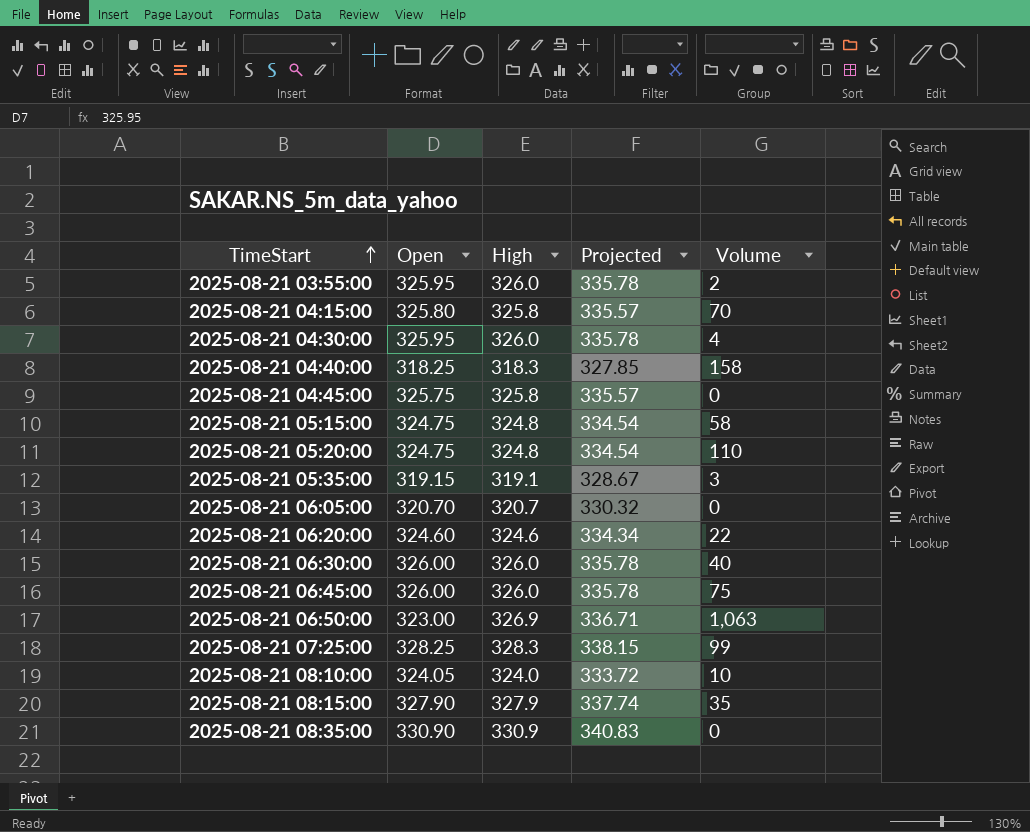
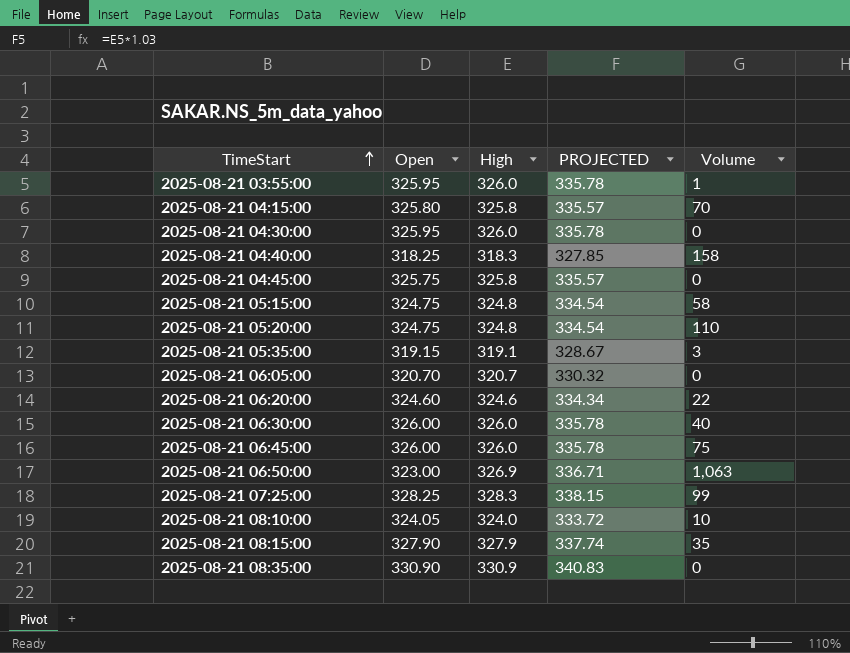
column name: Projected -> PROJECTED
2025-08-21 03:55:00 | Volume: 2 -> 1
2025-08-21 04:30:00 | Volume: 4 -> 0

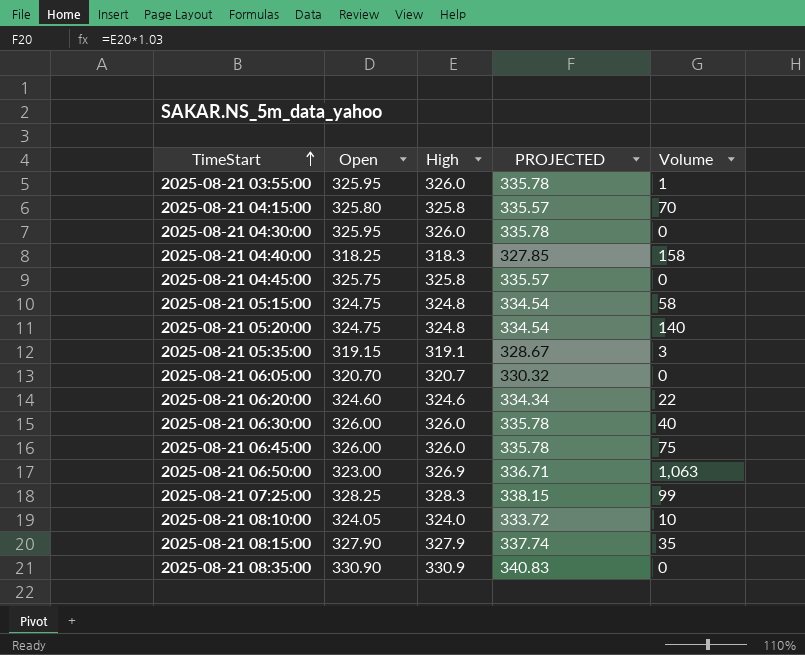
2025-08-21 05:20:00 | Volume: 110 -> 140

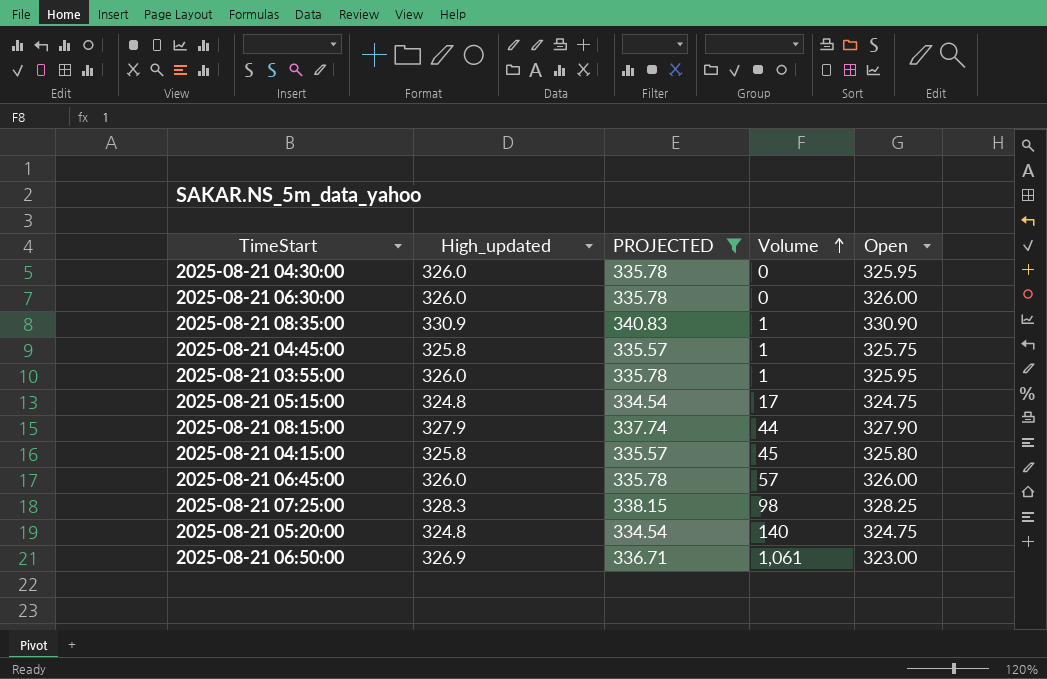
filter: none -> PROJECTED >= 334.54
row order: TimeStart ascending -> Volume ascending
column name: High -> High_updated
column Open | position: 2 -> 5
2025-08-21 06:30:00 | Volume: 40 -> 0
2025-08-21 08:35:00 | Volume: 0 -> 1
2025-08-21 04:45:00 | Volume: 0 -> 1
2025-08-21 05:15:00 | Volume: 58 -> 17
2025-08-21 08:15:00 | Volume: 35 -> 44
2025-08-21 04:15:00 | Volume: 70 -> 45
2025-08-21 06:45:00 | Volume: 75 -> 57
2025-08-21 07:25:00 | Volume: 99 -> 98
2025-08-21 06:50:00 | Volume: 1,063 -> 1,061

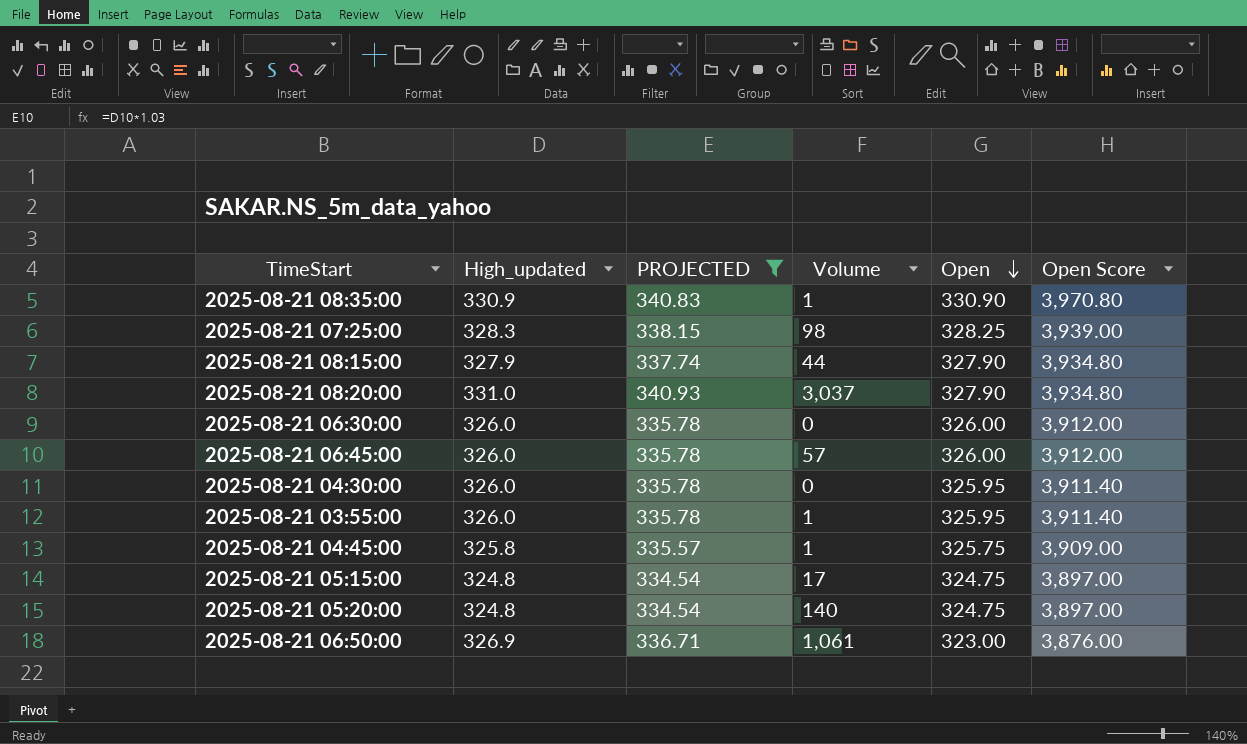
row order: Volume ascending -> Open descending
column Open Score | formula: none -> [Open] * 12
row 2025-08-21 04:15:00: 325.8 | 335.57 | 45 | 325.80 -> none
row 2025-08-21 08:20:00: none -> 331.0 | 340.93 | 3,037 | 327.90 | 3,934.80

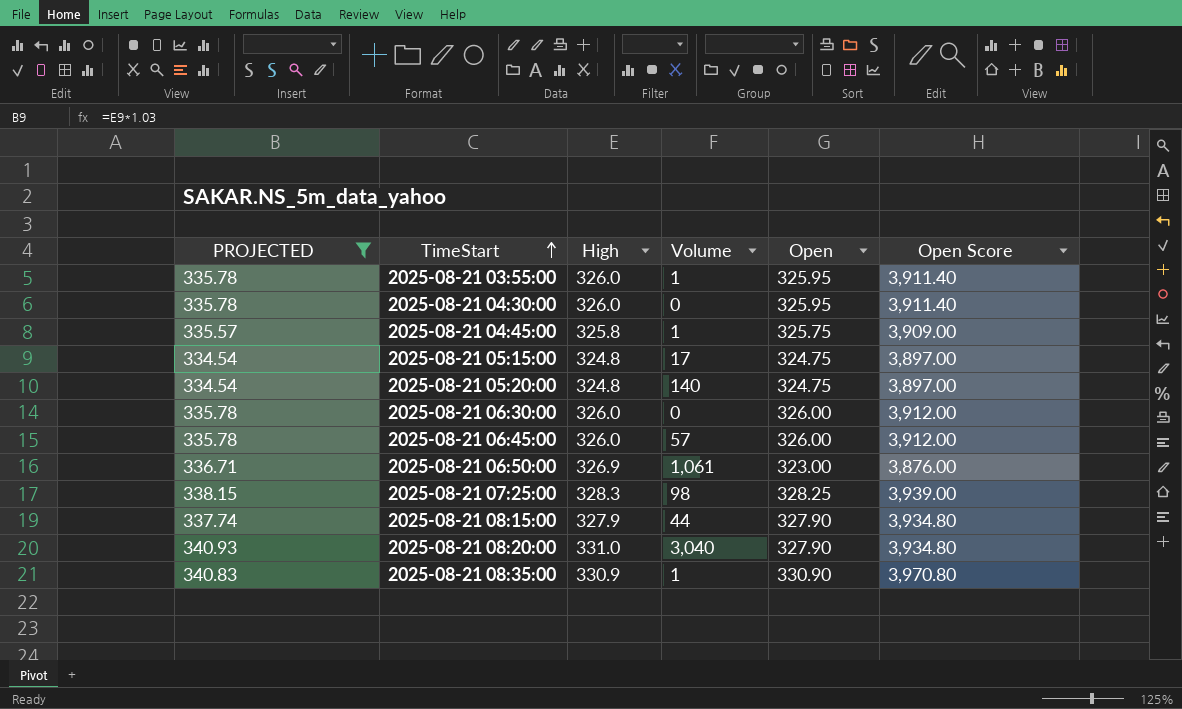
row order: Open descending -> TimeStart ascending
column PROJECTED | position: 3 -> 1
column name: High_updated -> High
2025-08-21 08:20:00 | Volume: 3,037 -> 3,040

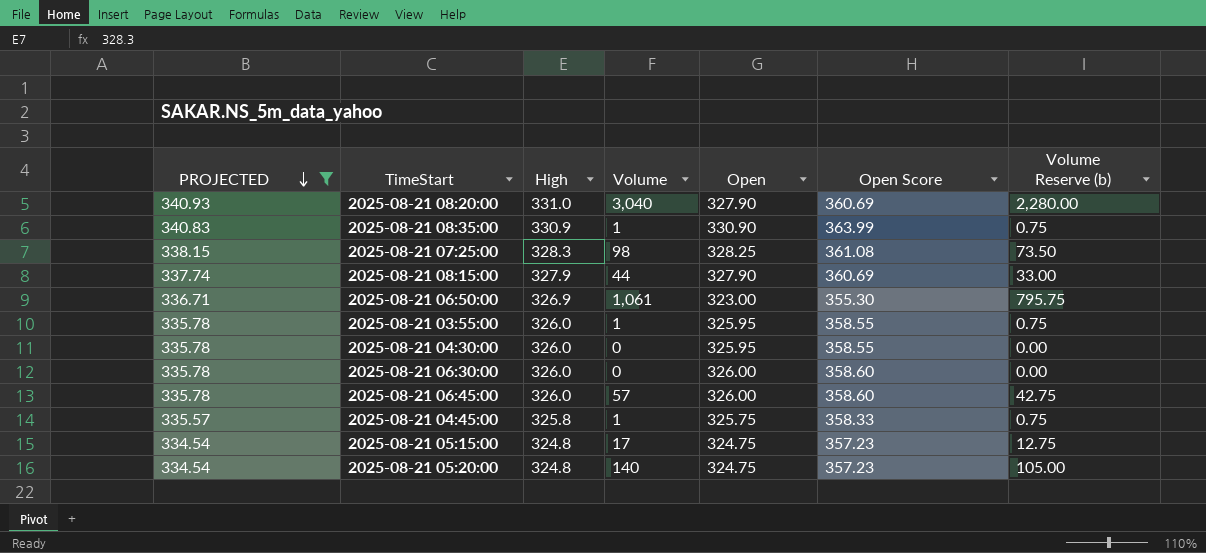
row order: TimeStart ascending -> PROJECTED descending
column Open Score | formula: [Open] * 12 -> [Open] * 1.1
column Volume Reserve (b) | formula: none -> [Volume] * 0.75

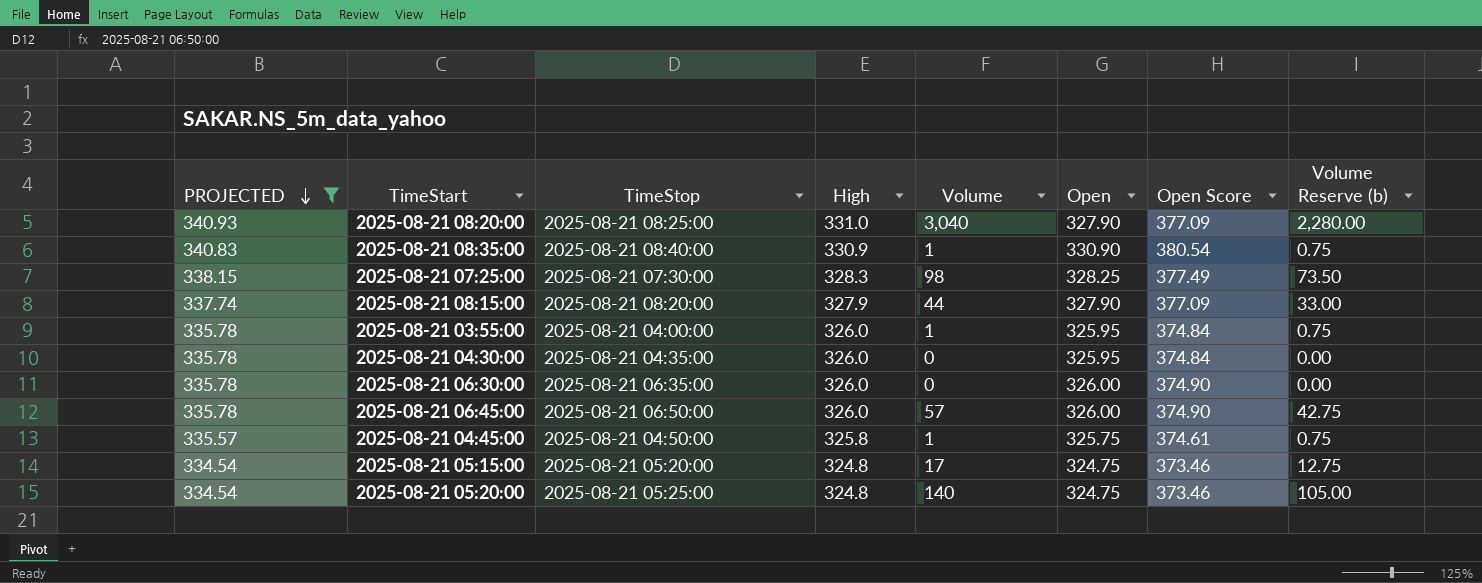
column TimeStop | position: none -> 3
column Open Score | formula: [Open] * 1.1 -> [Open] * 1.15
row 2025-08-21 06:50:00: 336.71 | 326.9 | 1,061 | 323.00 | 355.30 | 795.75 -> none

